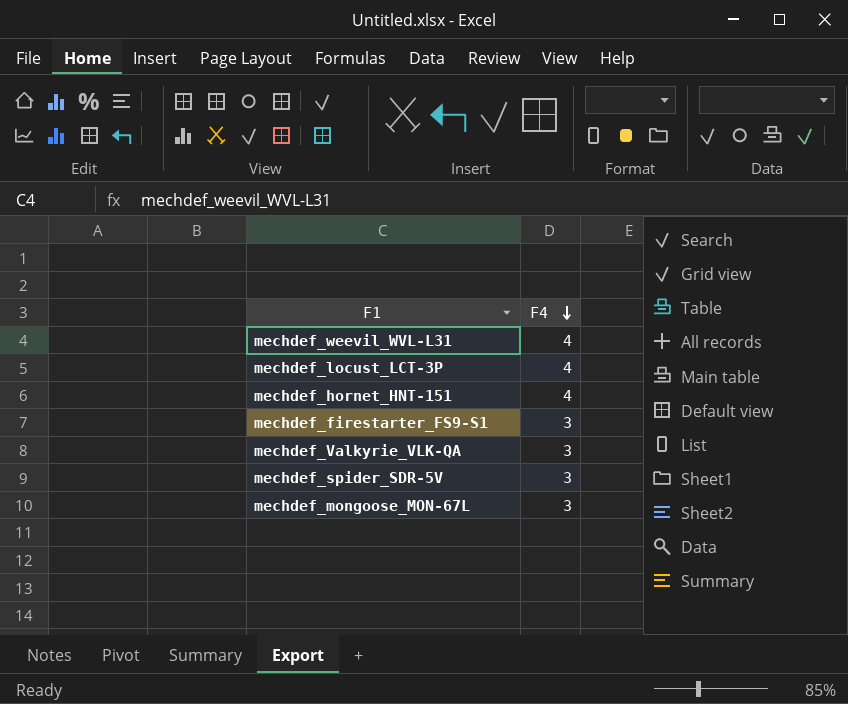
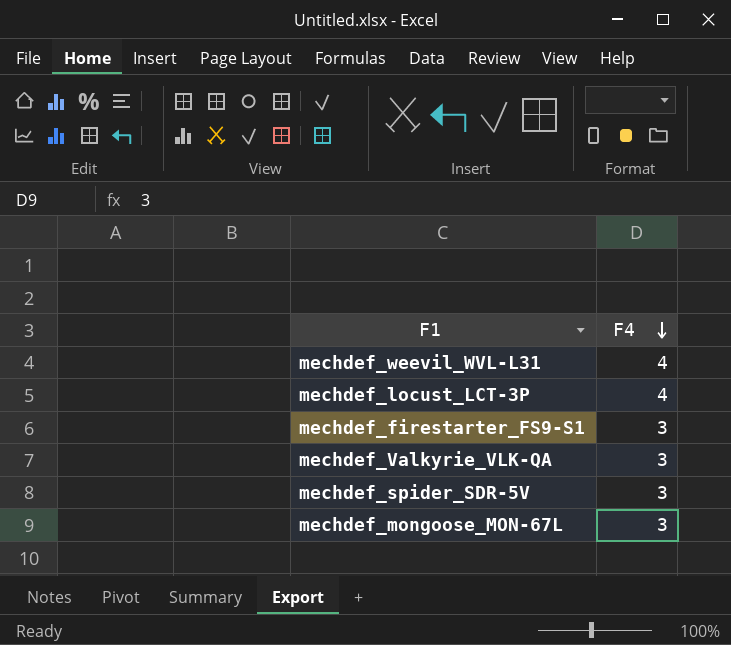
row mechdef_hornet_HNT-151: 4 -> none

